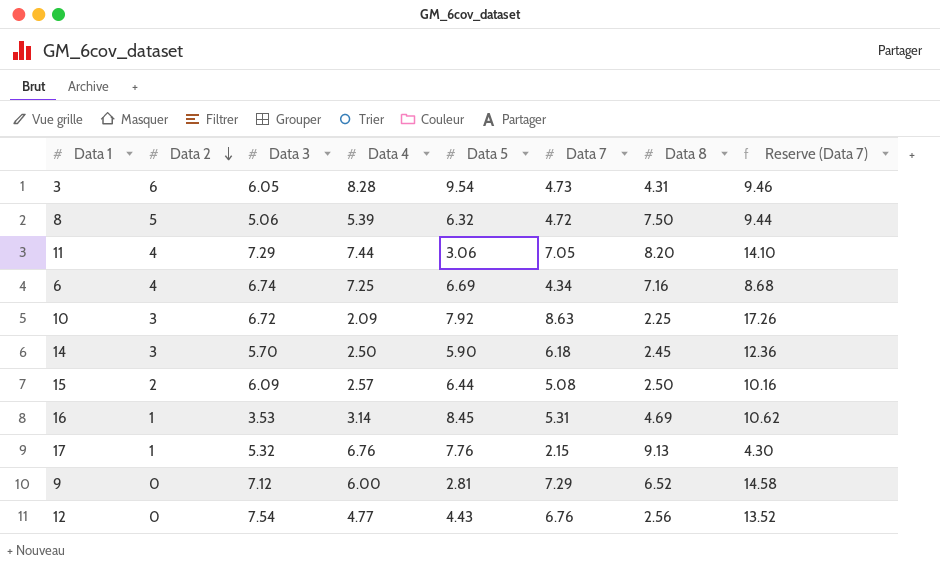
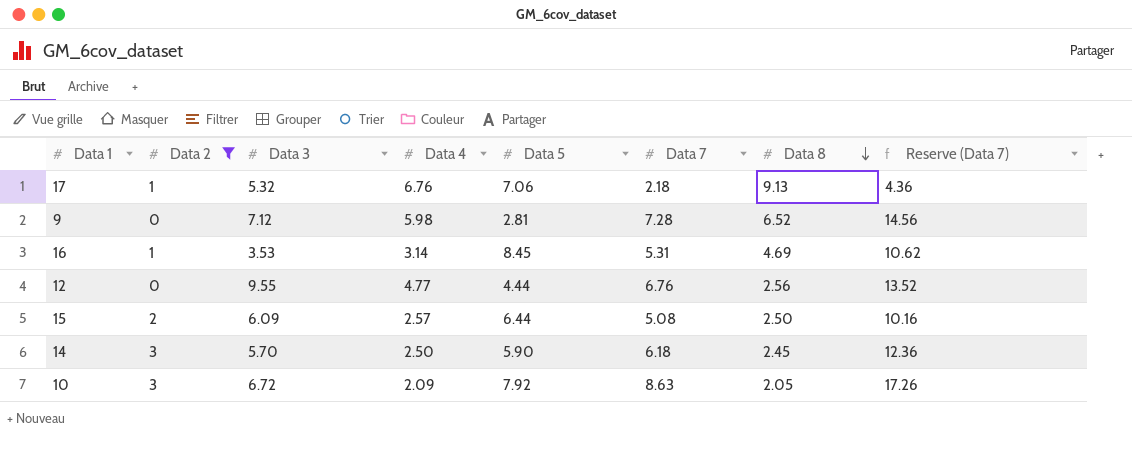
filter: none -> Data 2 <= 3
row order: Data 2 descending -> Data 8 descending
17 | Data 5: 7.76 -> 7.06
17 | Data 7: 2.15 -> 2.18
17 | Reserve (Data 7): 4.30 -> 4.36
9 | Data 4: 6.00 -> 5.98
9 | Data 7: 7.29 -> 7.28
9 | Reserve (Data 7): 14.58 -> 14.56
12 | Data 3: 7.54 -> 9.55
12 | Data 5: 4.43 -> 4.44
10 | Data 8: 2.25 -> 2.05

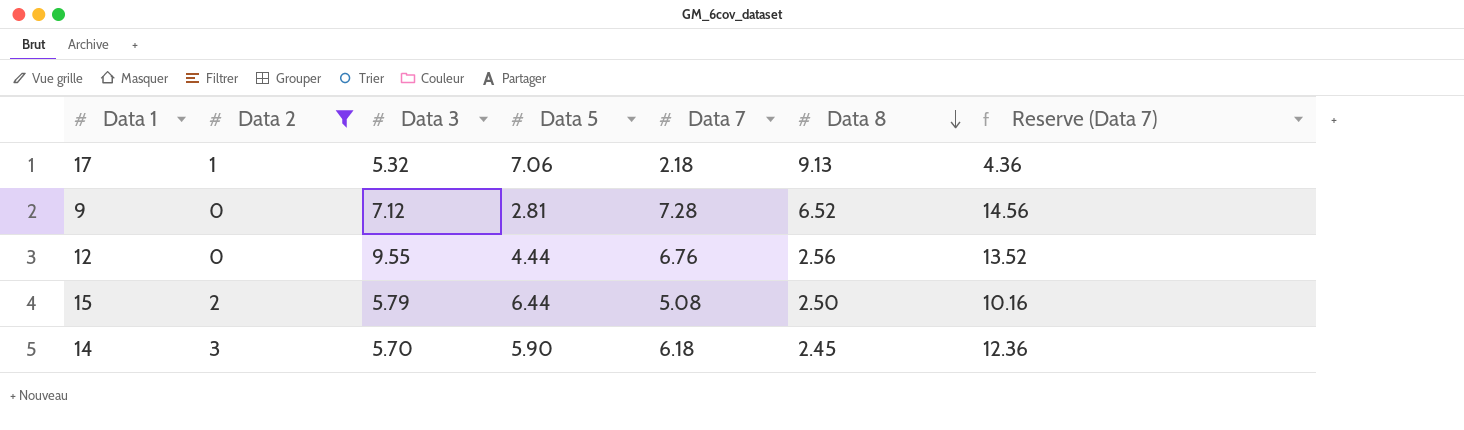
column Data 4 | position: 4 -> none
row 16: 1 | 3.53 | 3.14 | 8.45 | 5.31 | 4.69 | 10.62 -> none
row 10: 3 | 6.72 | 2.09 | 7.92 | 8.63 | 2.05 | 17.26 -> none
15 | Data 3: 6.09 -> 5.79

